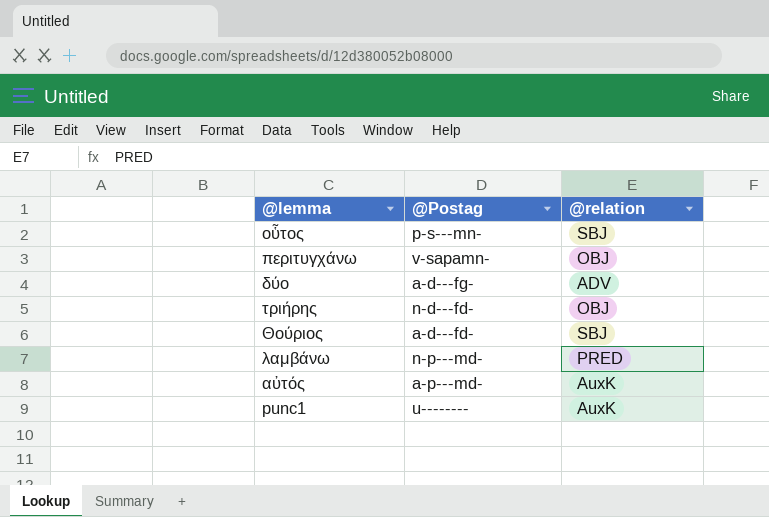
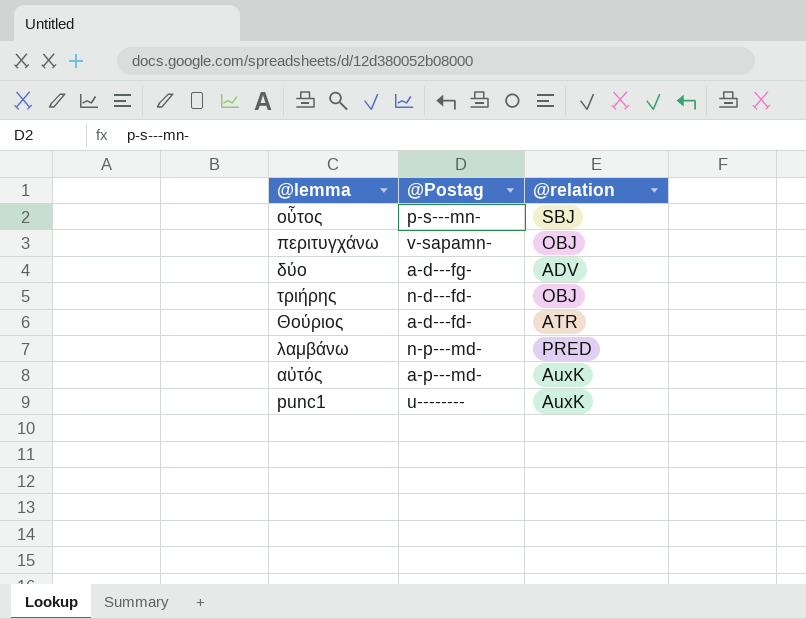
Θούριος | @relation: SBJ -> ATR

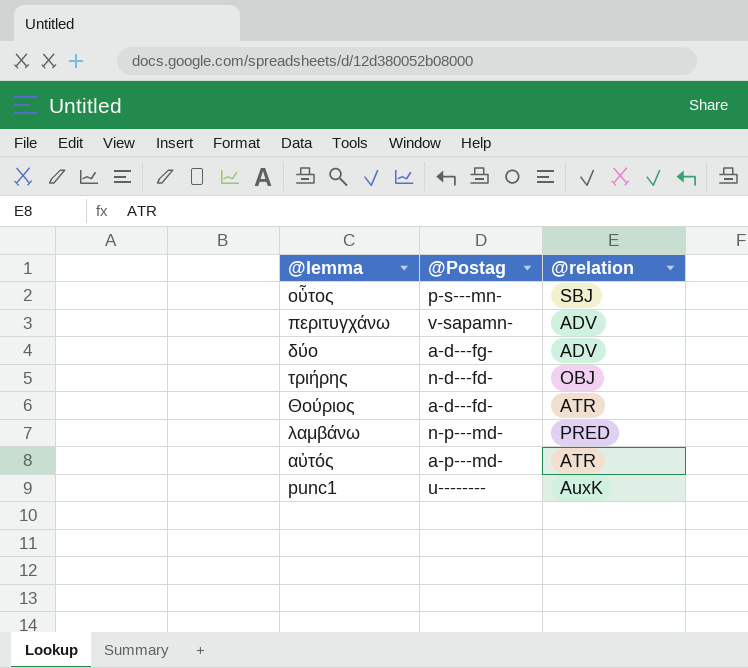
περιτυγχάνω | @relation: OBJ -> ADV
αὐτός | @relation: AuxK -> ATR

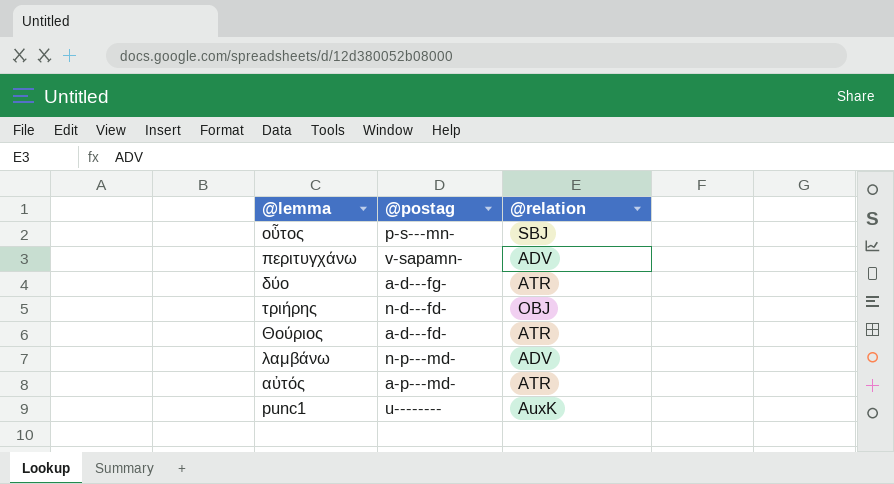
column name: @Postag -> @postag
δύο | @relation: ADV -> ATR
λαμβάνω | @relation: PRED -> ADV

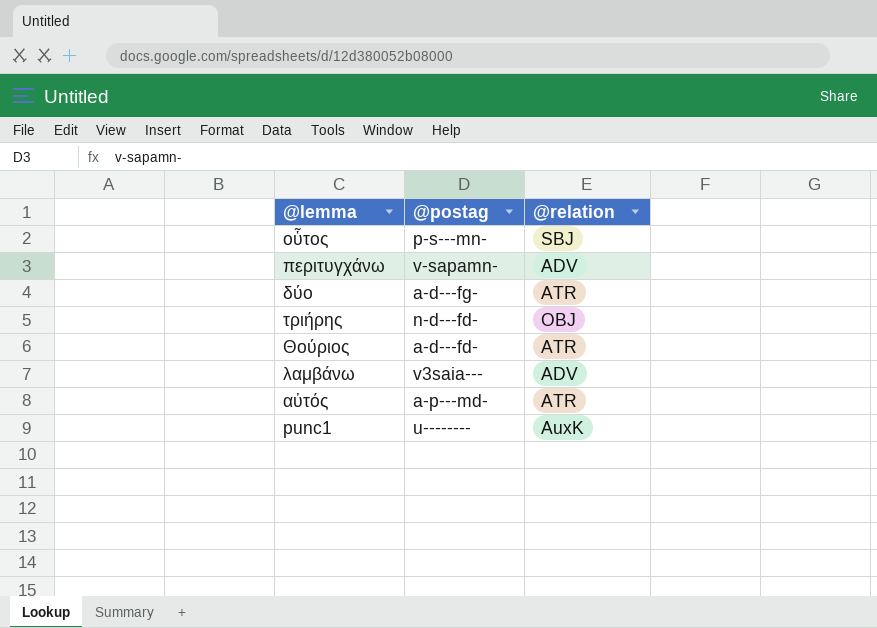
λαμβάνω | @postag: n-p---md- -> v3saia---

